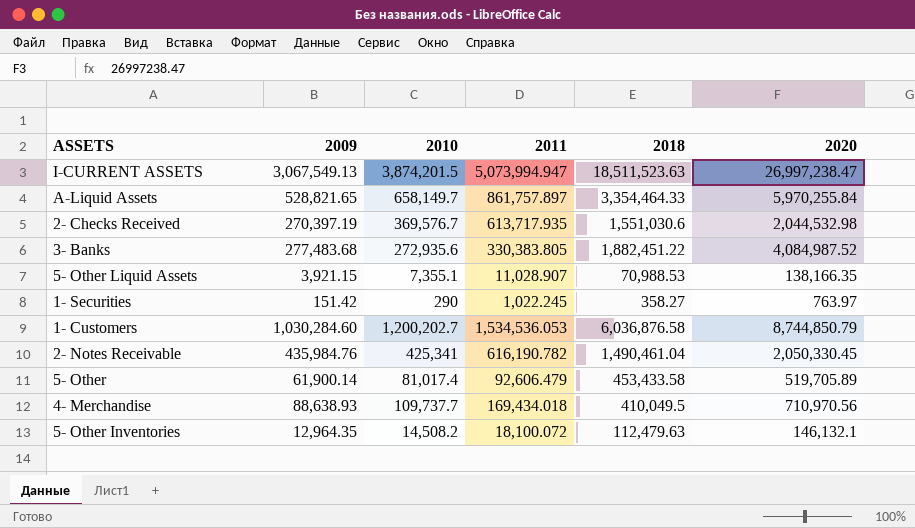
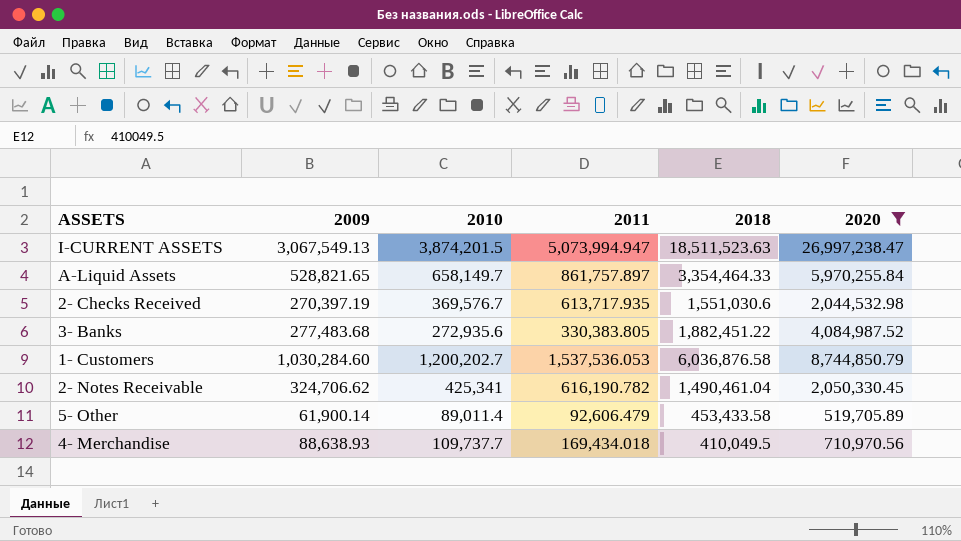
filter: none -> 2020 >= 519,705.89
1- Customers | 2011: 1,534,536.053 -> 1,537,536.053
2- Notes Receivable | 2009: 435,984.76 -> 324,706.62
5- Other | 2010: 81,017.4 -> 89,011.4

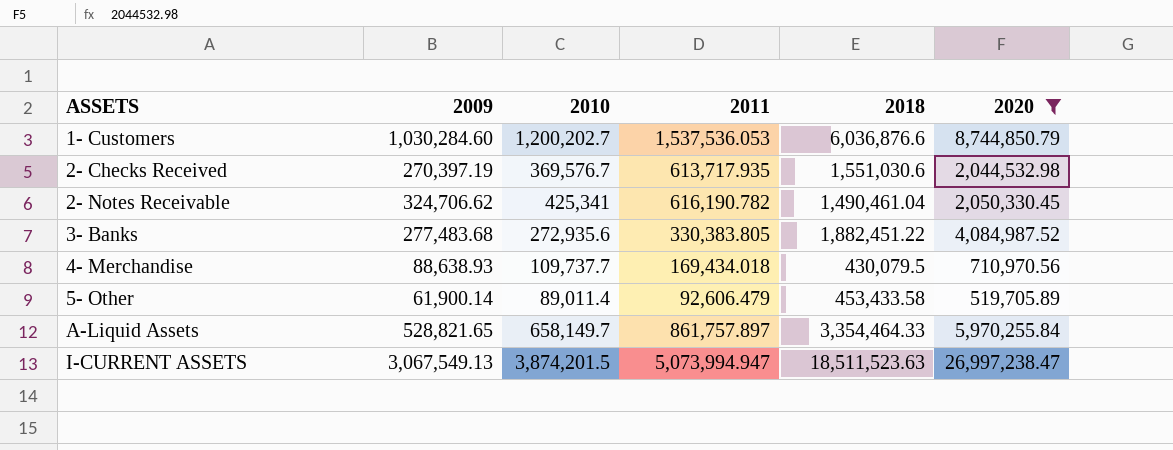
row order: none -> ASSETS ascending
1- Customers | 2018: 6,036,876.58 -> 6,036,876.6
4- Merchandise | 2018: 410,049.5 -> 430,079.5

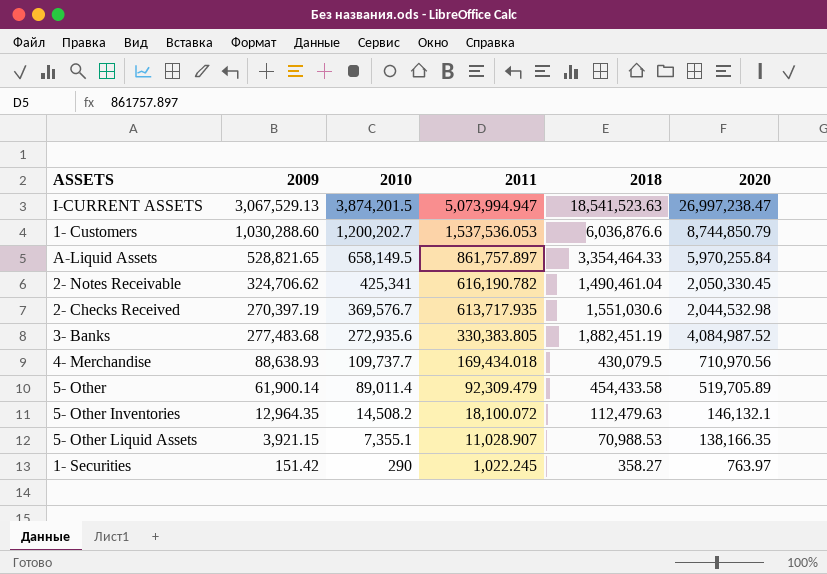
filter: 2020 >= 519,705.89 -> none
row order: ASSETS ascending -> 2010 descending
I-CURRENT ASSETS | 2009: 3,067,549.13 -> 3,067,529.13
I-CURRENT ASSETS | 2018: 18,511,523.63 -> 18,541,523.63
1- Customers | 2009: 1,030,284.60 -> 1,030,288.60
A-Liquid Assets | 2010: 658,149.7 -> 658,149.5
3- Banks | 2018: 1,882,451.22 -> 1,882,451.19
5- Other | 2011: 92,606.479 -> 92,309.479
5- Other | 2018: 453,433.58 -> 454,433.58

